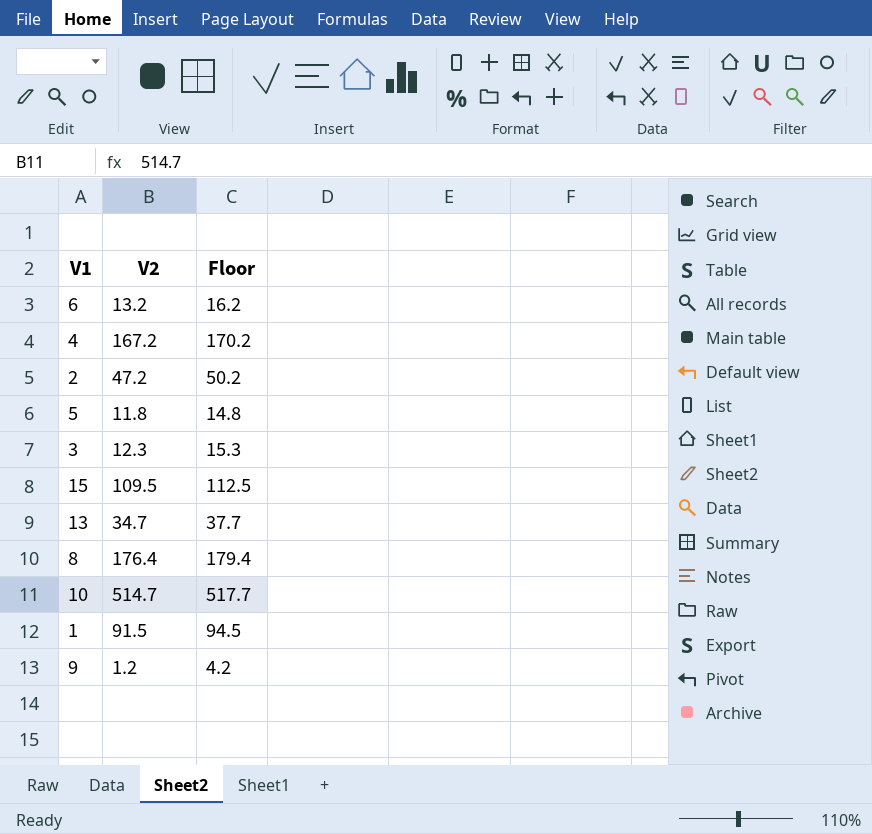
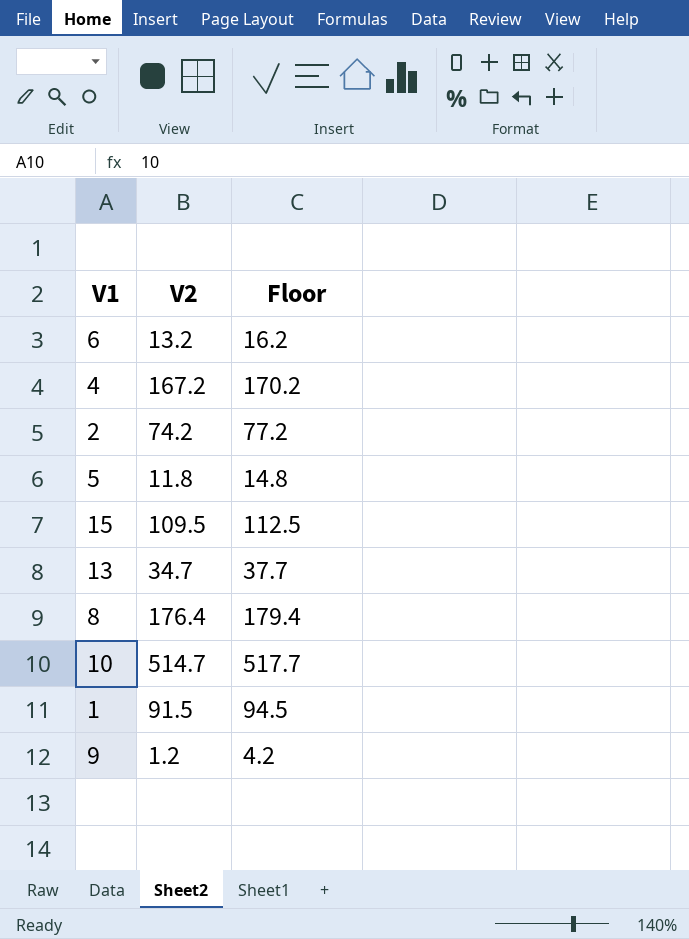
row 3: 12.3 | 15.3 -> none
2 | V2: 47.2 -> 74.2
2 | Floor: 50.2 -> 77.2

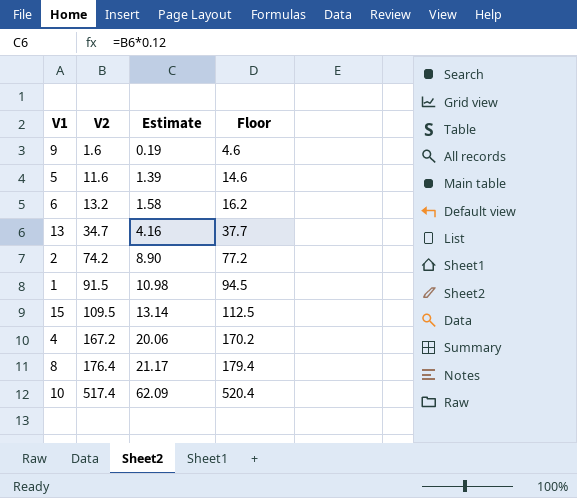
row order: none -> V2 ascending
column Estimate | formula: none -> [V2] * 0.12
9 | V2: 1.2 -> 1.6
9 | Floor: 4.2 -> 4.6
5 | V2: 11.8 -> 11.6
5 | Floor: 14.8 -> 14.6
10 | V2: 514.7 -> 517.4
10 | Floor: 517.7 -> 520.4

